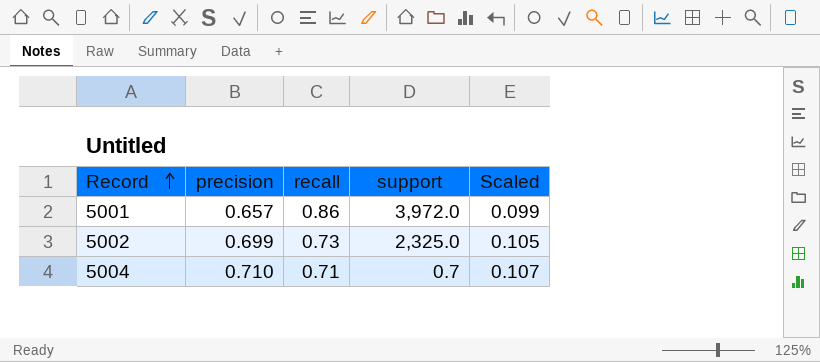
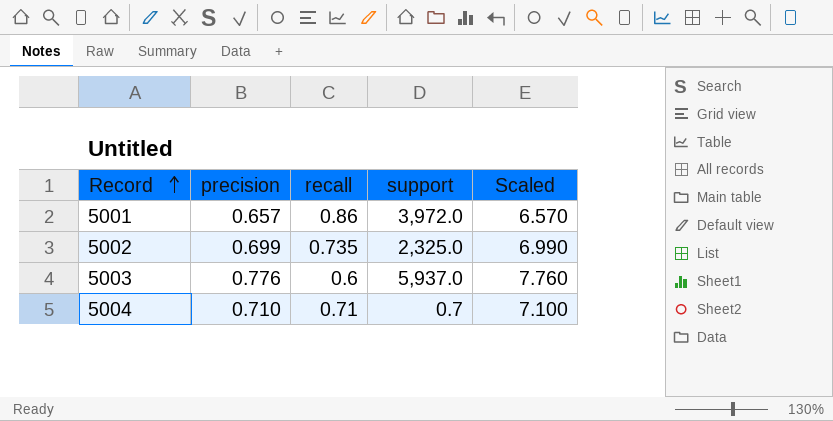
column Scaled | formula: [precision] * 0.15 -> [precision] * 10
5002 | recall: 0.73 -> 0.735
row 5003: none -> 0.776 | 0.6 | 5,937.0 | 7.760

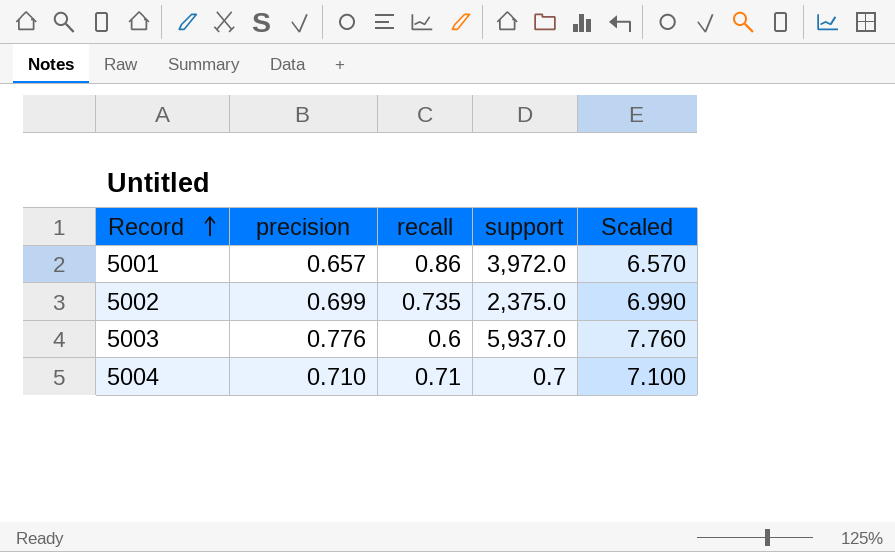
5002 | support: 2,325.0 -> 2,375.0

